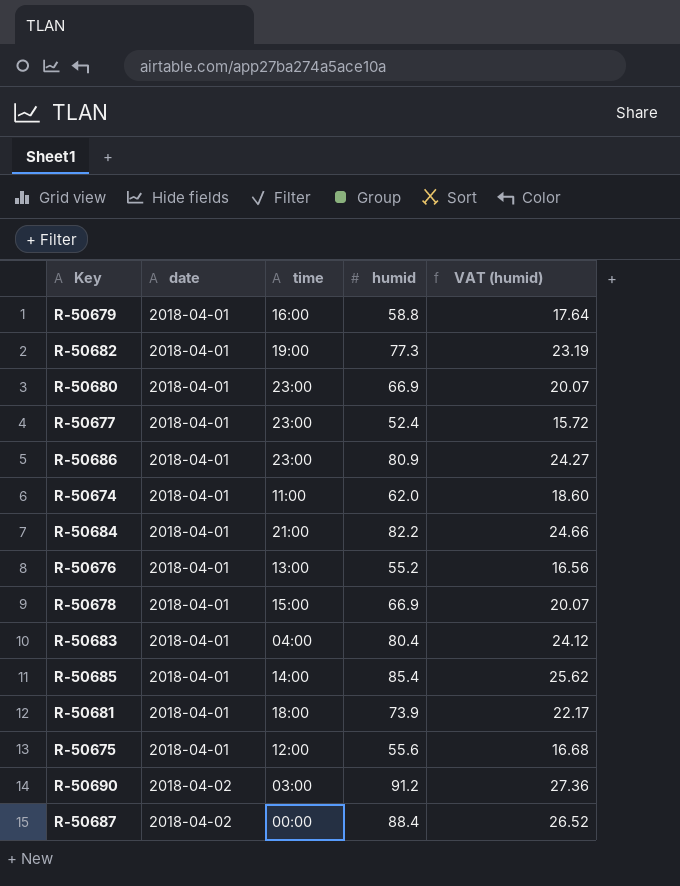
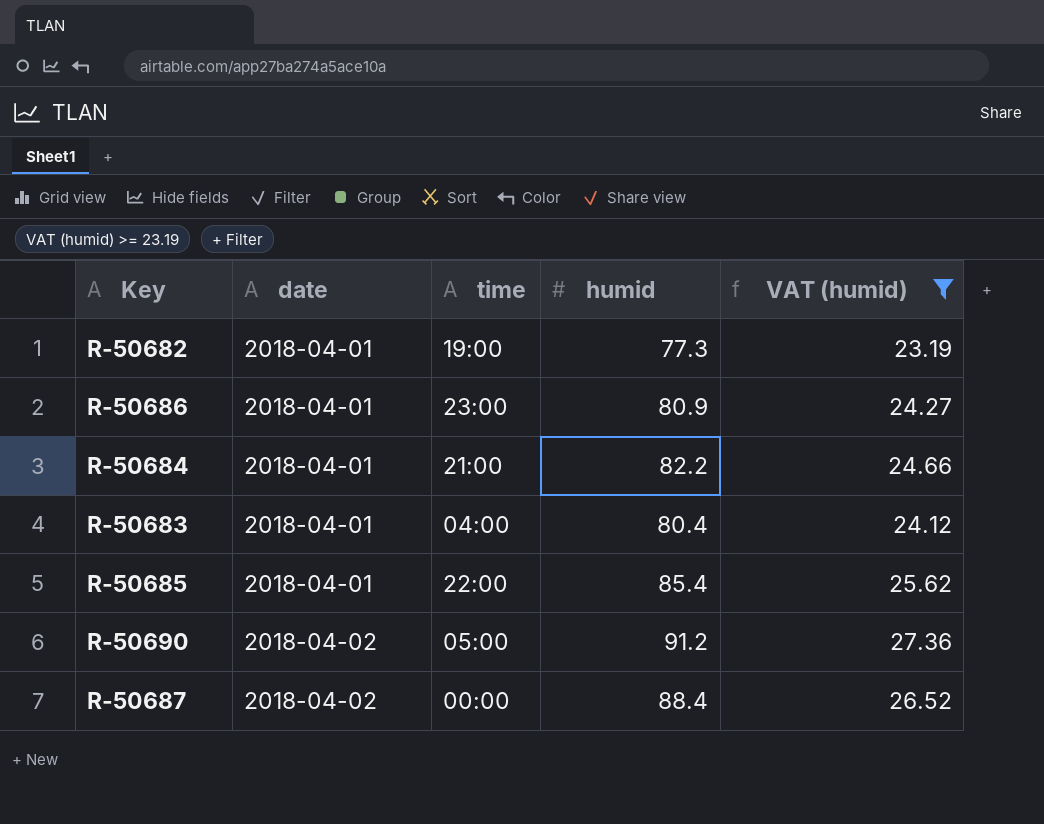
filter: none -> VAT (humid) >= 23.19
R-50685 | time: 14:00 -> 22:00
R-50690 | time: 03:00 -> 05:00

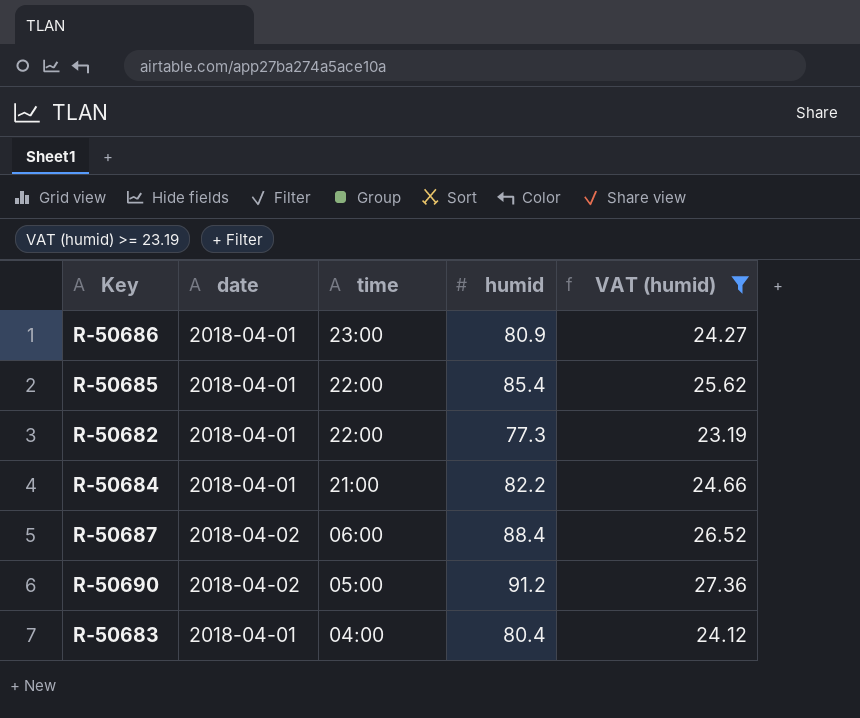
row order: date ascending -> time descending
R-50682 | time: 19:00 -> 22:00
R-50687 | time: 00:00 -> 06:00

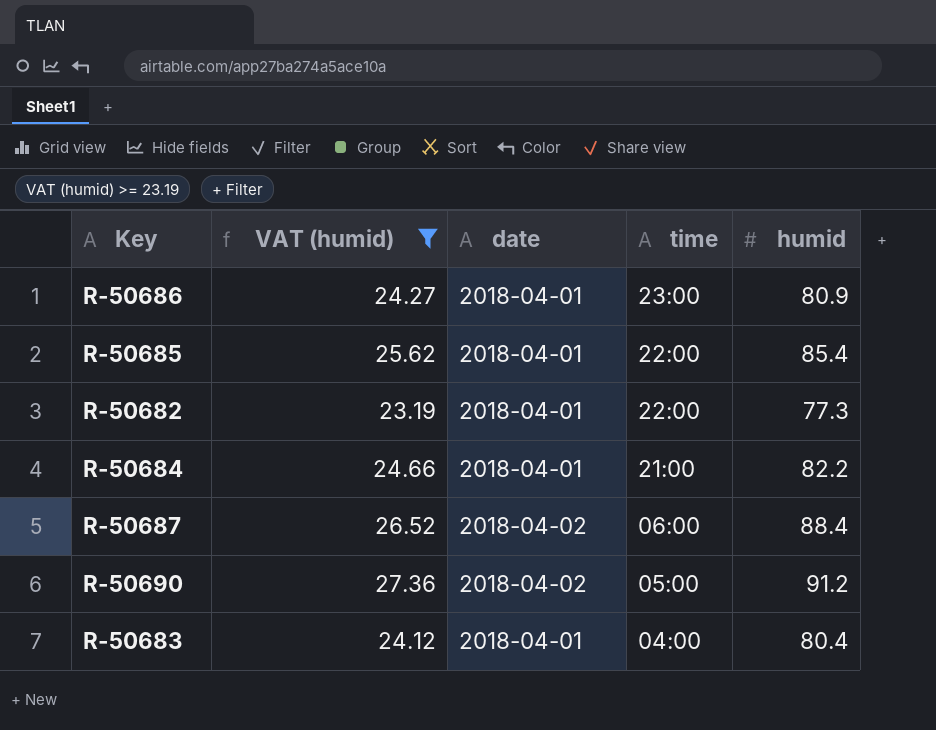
column VAT (humid) | position: 5 -> 2

